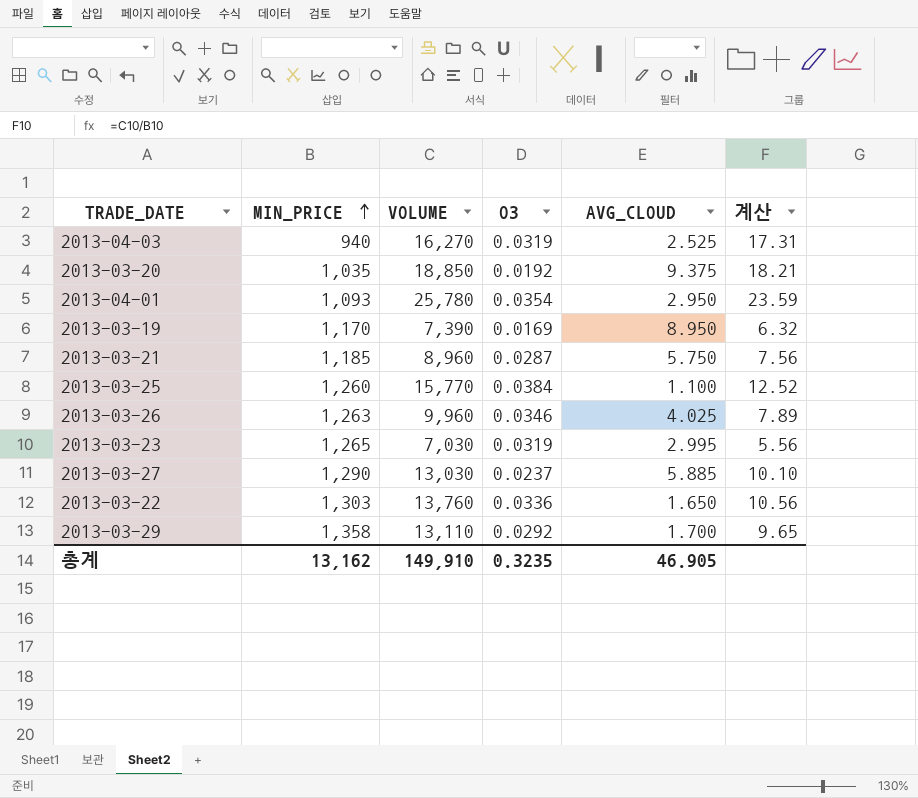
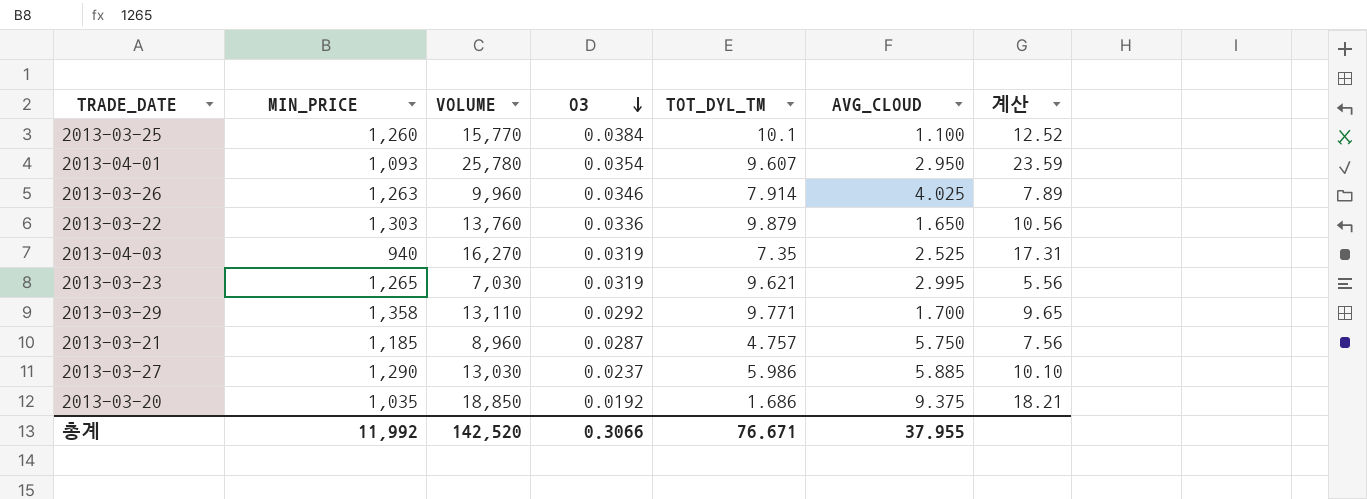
row order: MIN_PRICE ascending -> O3 descending
column TOT_DYL_TM | position: none -> 5
row 2013-03-19: 1,170 | 7,390 | 0.0169 | 8.950 | 6.32 -> none
총계 | MIN_PRICE: 13,162 -> 11,992
총계 | VOLUME: 149,910 -> 142,520
총계 | O3: 0.3235 -> 0.3066
총계 | AVG_CLOUD: 46.905 -> 37.955

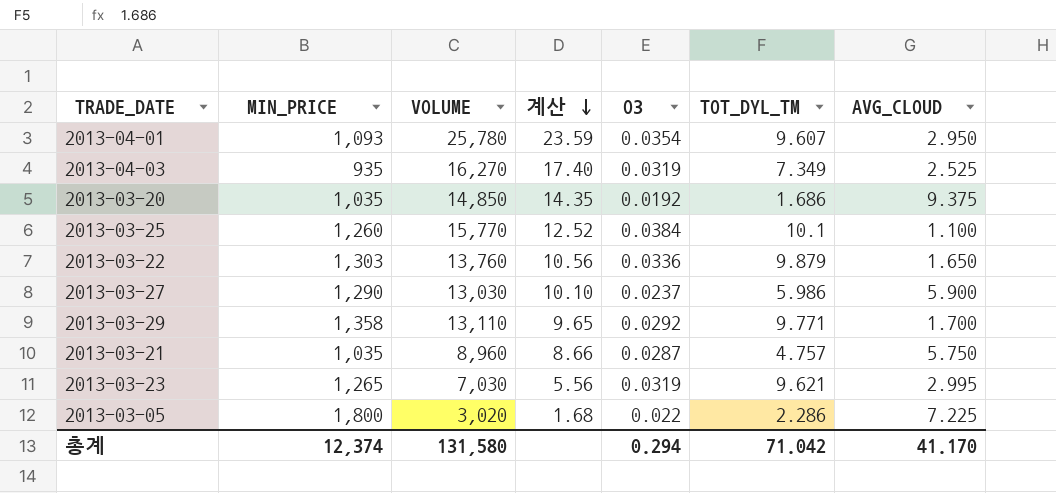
row order: O3 descending -> 계산 descending
column 계산 | position: 7 -> 4
row 2013-03-26: 1,263 | 9,960 | 0.0346 | 7.914 | 4.025 | 7.89 -> none
2013-04-03 | MIN_PRICE: 940 -> 935
2013-04-03 | 계산: 17.31 -> 17.40
2013-04-03 | TOT_DYL_TM: 7.35 -> 7.349
2013-03-20 | VOLUME: 18,850 -> 14,850
2013-03-20 | 계산: 18.21 -> 14.35
2013-03-27 | AVG_CLOUD: 5.885 -> 5.900
2013-03-21 | MIN_PRICE: 1,185 -> 1,035
2013-03-21 | 계산: 7.56 -> 8.66
row 2013-03-05: none -> 1,800 | 3,020 | 1.68 | 0.022 | 2.286 | 7.225
총계 | MIN_PRICE: 11,992 -> 12,374
총계 | VOLUME: 142,520 -> 131,580
총계 | O3: 0.3066 -> 0.294
총계 | TOT_DYL_TM: 76.671 -> 71.042
총계 | AVG_CLOUD: 37.955 -> 41.170

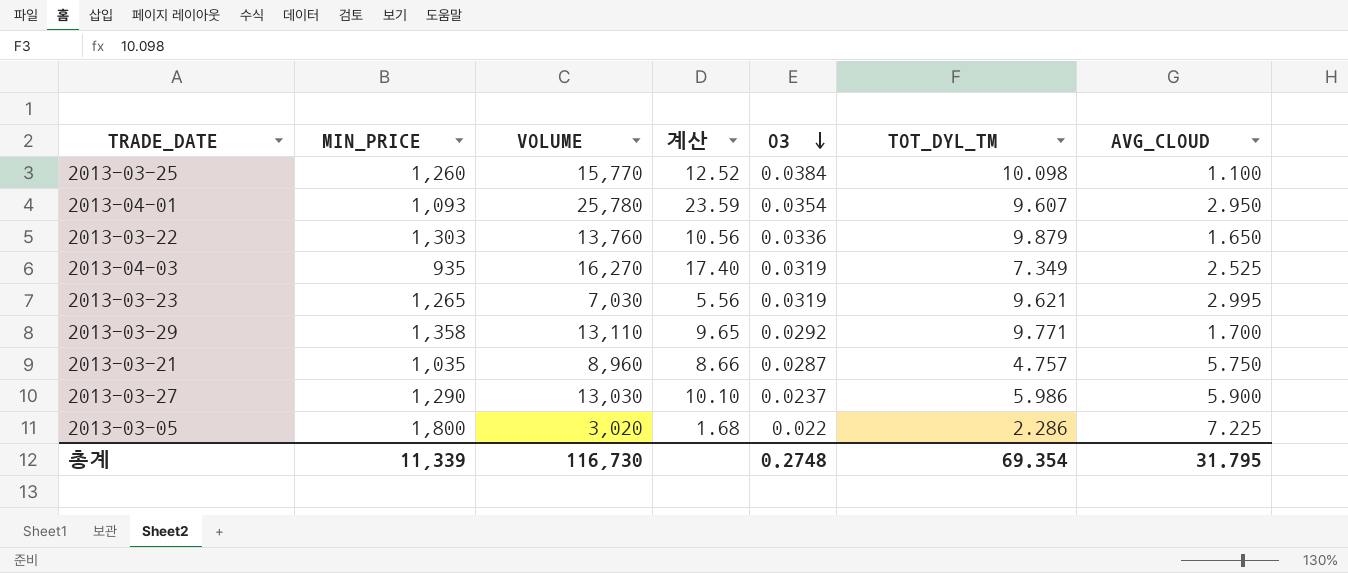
row order: 계산 descending -> O3 descending
row 2013-03-20: 1,035 | 14,850 | 14.35 | 0.0192 | 1.686 | 9.375 -> none
2013-03-25 | TOT_DYL_TM: 10.1 -> 10.098
총계 | MIN_PRICE: 12,374 -> 11,339
총계 | VOLUME: 131,580 -> 116,730
총계 | O3: 0.294 -> 0.2748
총계 | TOT_DYL_TM: 71.042 -> 69.354
총계 | AVG_CLOUD: 41.170 -> 31.795

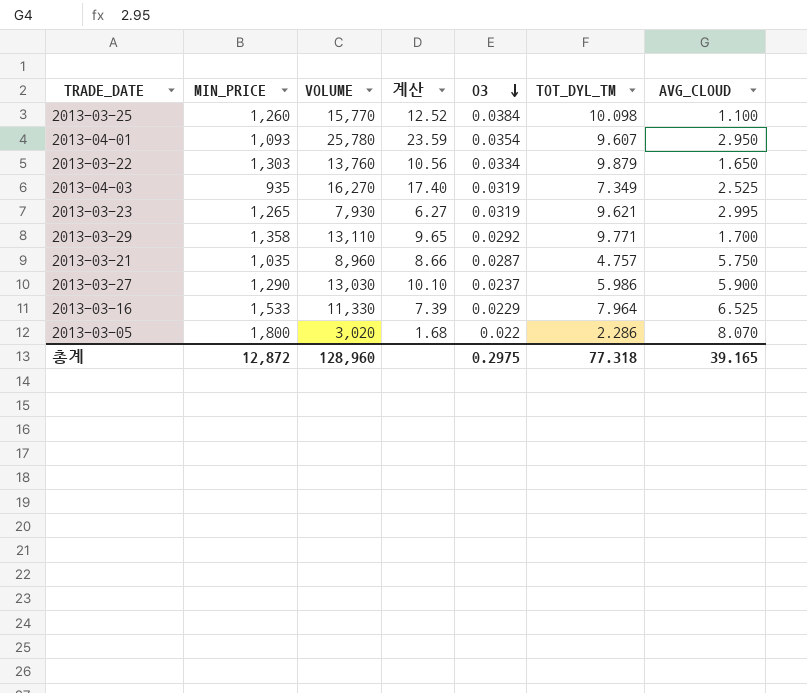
2013-03-22 | O3: 0.0336 -> 0.0334
2013-03-23 | VOLUME: 7,030 -> 7,930
2013-03-23 | 계산: 5.56 -> 6.27
row 2013-03-16: none -> 1,533 | 11,330 | 7.39 | 0.0229 | 7.964 | 6.525
2013-03-05 | AVG_CLOUD: 7.225 -> 8.070
총계 | MIN_PRICE: 11,339 -> 12,872
총계 | VOLUME: 116,730 -> 128,960
총계 | O3: 0.2748 -> 0.2975
총계 | TOT_DYL_TM: 69.354 -> 77.318
총계 | AVG_CLOUD: 31.795 -> 39.165

